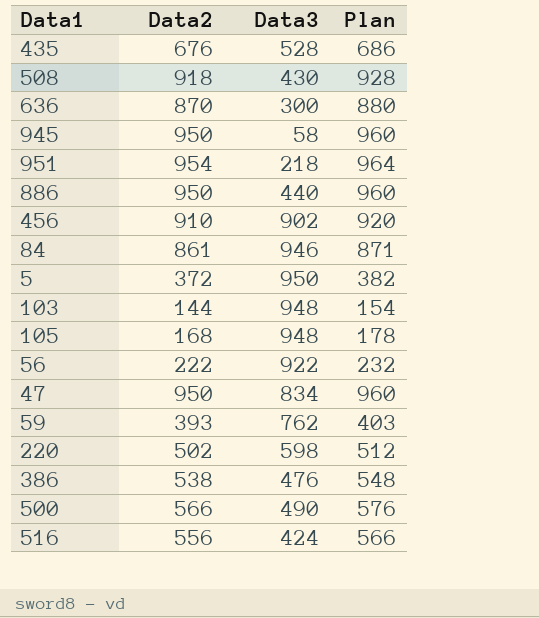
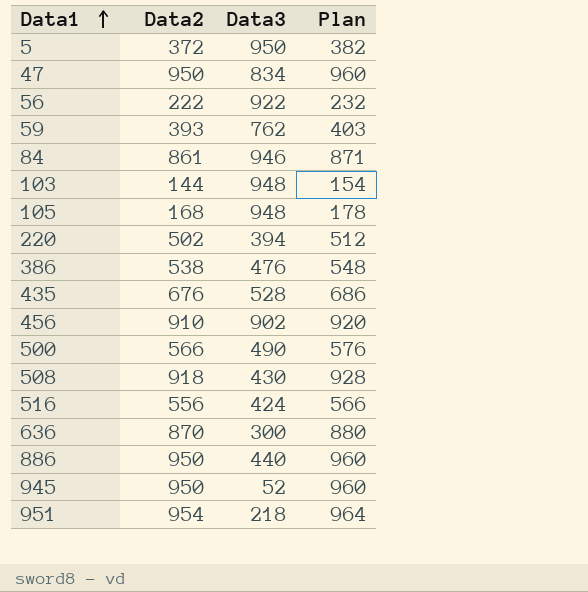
row order: none -> Data1 ascending
220 | Data3: 598 -> 394
945 | Data3: 58 -> 52

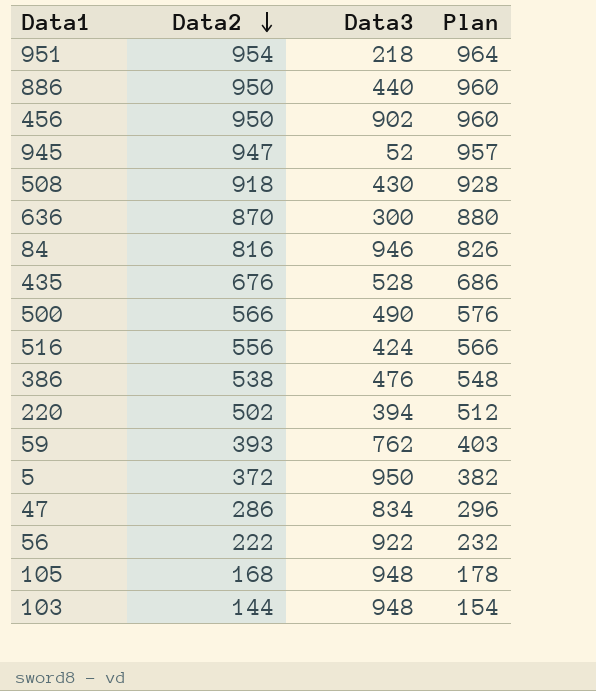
row order: Data1 ascending -> Data2 descending
456 | Data2: 910 -> 950
456 | Plan: 920 -> 960
945 | Data2: 950 -> 947
945 | Plan: 960 -> 957
84 | Data2: 861 -> 816
84 | Plan: 871 -> 826
47 | Data2: 950 -> 286
47 | Plan: 960 -> 296

